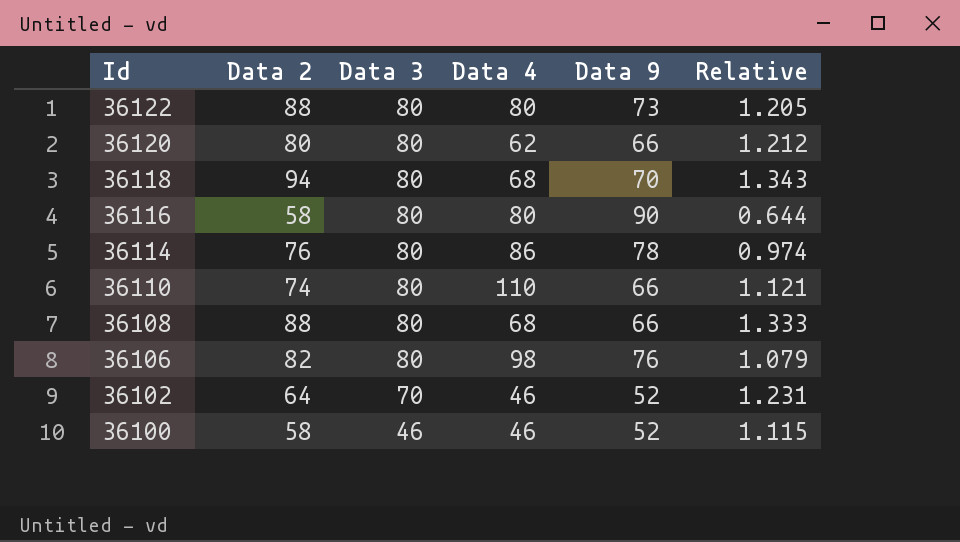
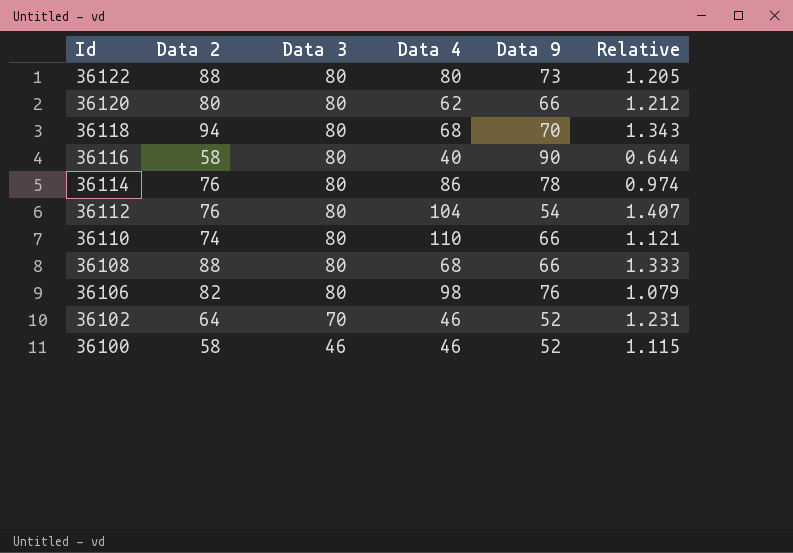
36116 | Data 4: 80 -> 40
row 36112: none -> 76 | 80 | 104 | 54 | 1.407

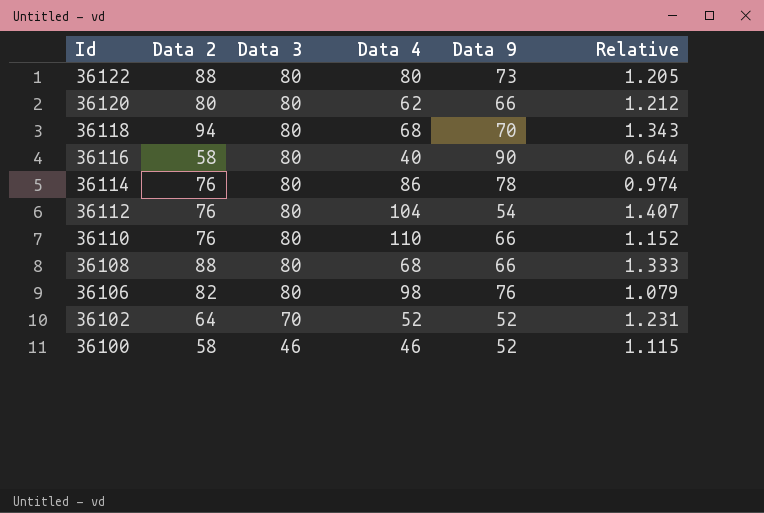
36110 | Data 2: 74 -> 76
36110 | Relative: 1.121 -> 1.152
36102 | Data 4: 46 -> 52

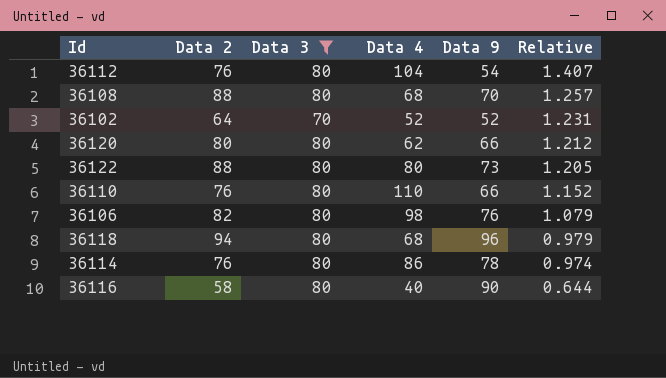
filter: none -> Data 3 != 46
row order: Id descending -> Relative descending
36108 | Data 9: 66 -> 70
36108 | Relative: 1.333 -> 1.257
36118 | Data 9: 70 -> 96
36118 | Relative: 1.343 -> 0.979

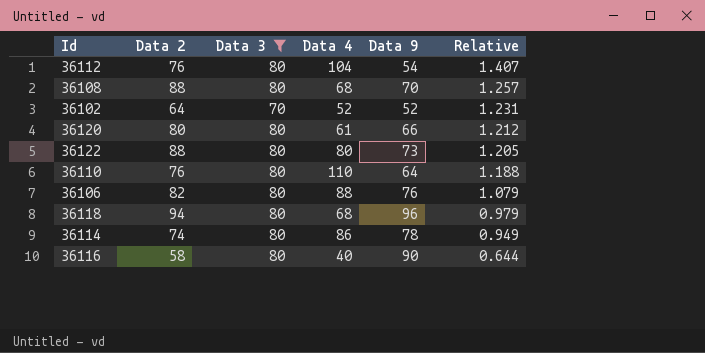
36120 | Data 4: 62 -> 61
36110 | Data 9: 66 -> 64
36110 | Relative: 1.152 -> 1.188
36106 | Data 4: 98 -> 88
36114 | Data 2: 76 -> 74
36114 | Relative: 0.974 -> 0.949

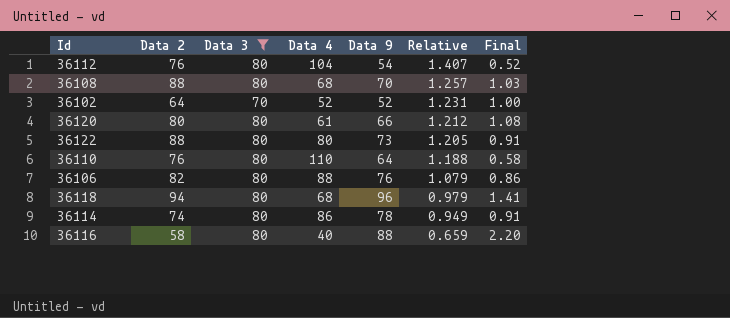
column Final | formula: none -> [Data 9] / [Data 4]
36116 | Data 9: 90 -> 88
36116 | Relative: 0.644 -> 0.659

